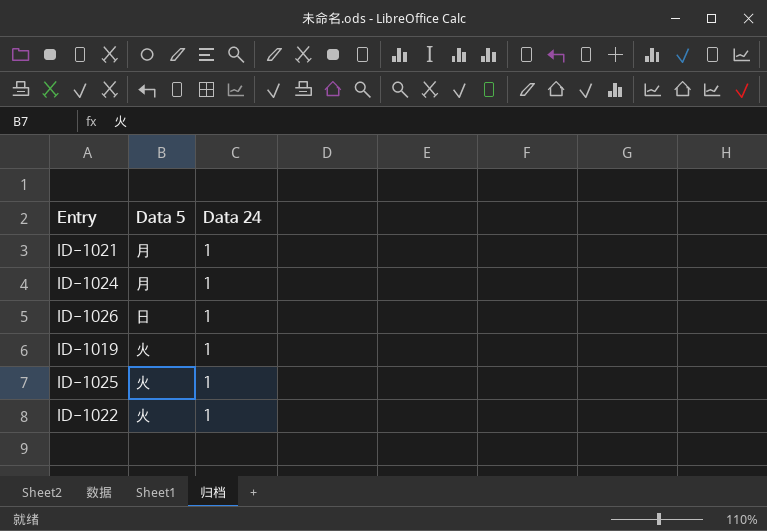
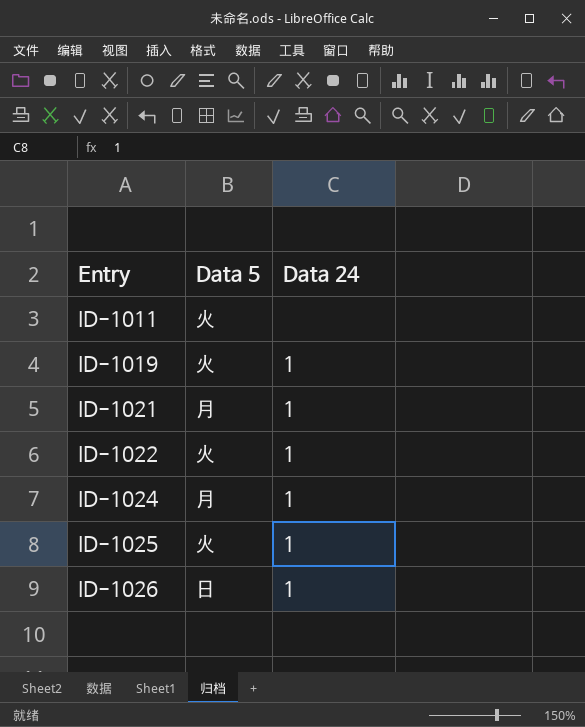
row order: none -> Entry ascending
row ID-1011: none -> 火 | none

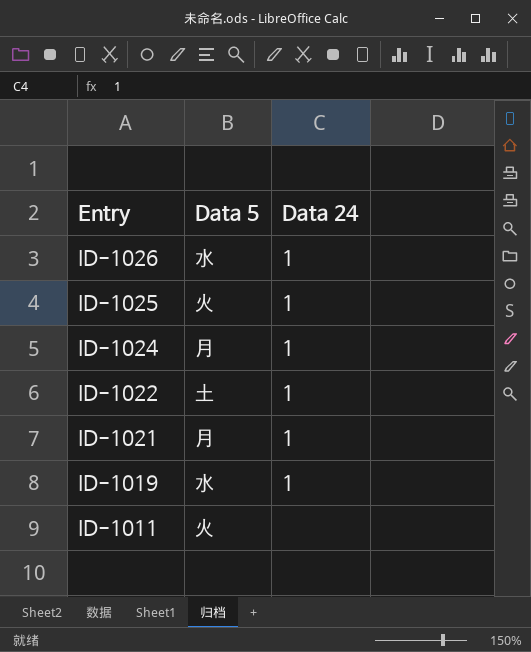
row order: Entry ascending -> Entry descending
ID-1026 | Data 5: 日 -> 水
ID-1022 | Data 5: 火 -> 土
ID-1019 | Data 5: 火 -> 水

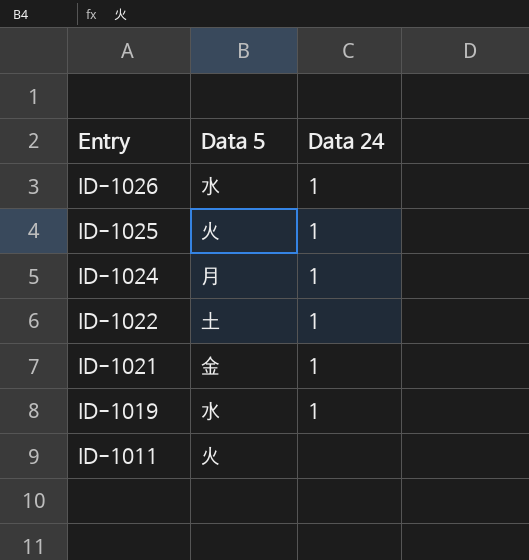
ID-1021 | Data 5: 月 -> 金

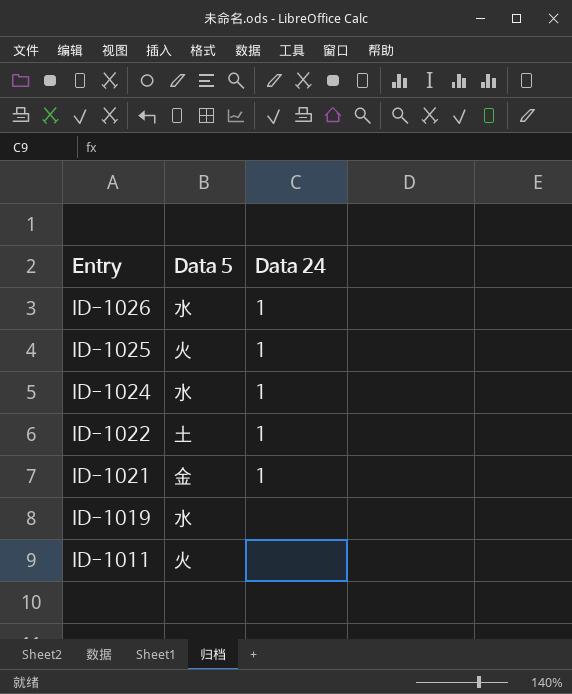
ID-1024 | Data 5: 月 -> 水
ID-1019 | Data 24: 1 -> none

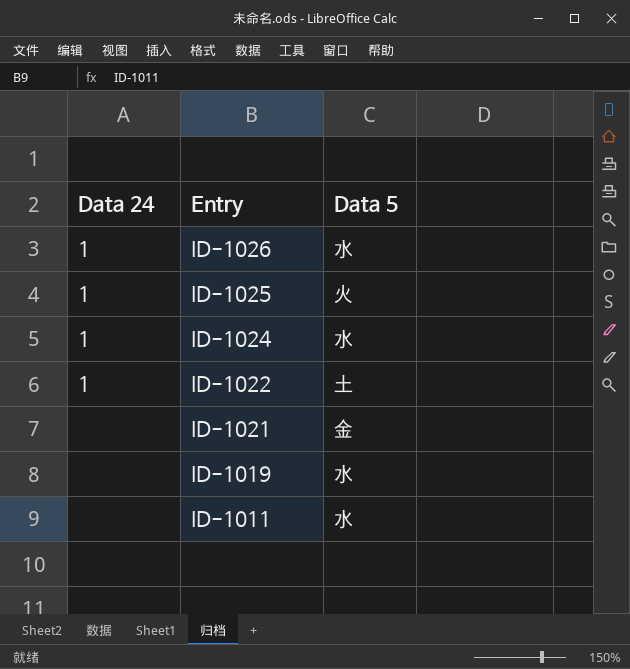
column Data 24 | position: 3 -> 1
ID-1021 | Data 24: 1 -> none
ID-1011 | Data 5: 火 -> 水

